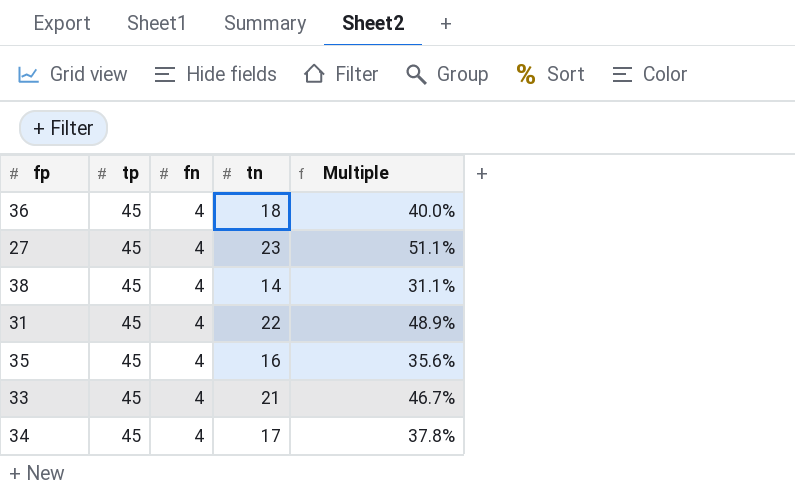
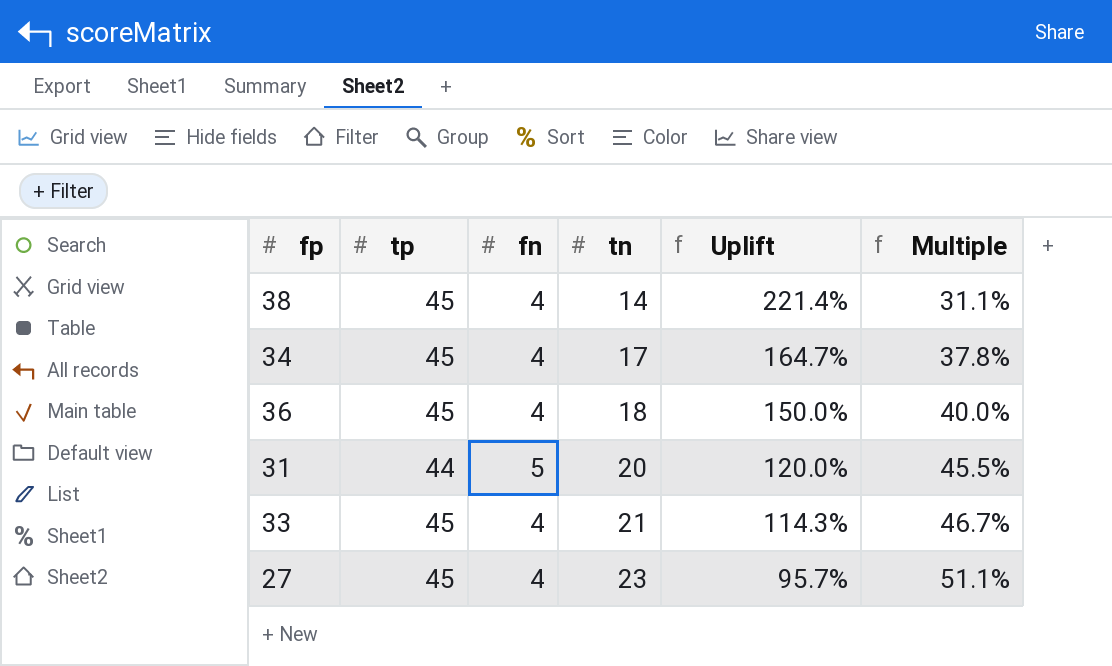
row order: none -> tn ascending
column Uplift | formula: none -> ([tp] - [tn]) / [tn]
row 35: 45 | 4 | 16 | 35.6% -> none
31 | tp: 45 -> 44
31 | fn: 4 -> 5
31 | tn: 22 -> 20
31 | Multiple: 48.9% -> 45.5%

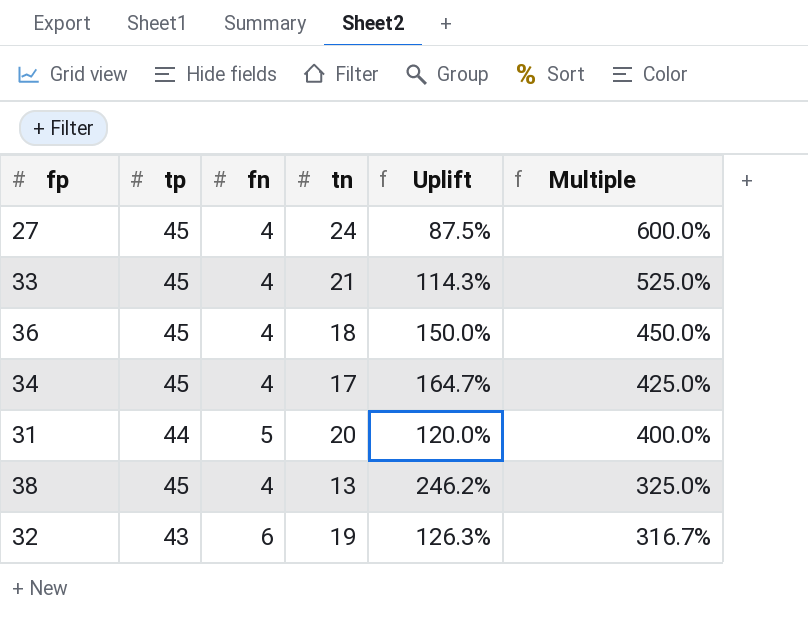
row order: tn ascending -> Multiple descending
column Multiple | formula: [tn] / [tp] -> [tn] / [fn]
27 | tn: 23 -> 24
27 | Uplift: 95.7% -> 87.5%
38 | tn: 14 -> 13
38 | Uplift: 221.4% -> 246.2%
row 32: none -> 43 | 6 | 19 | 126.3% | 316.7%

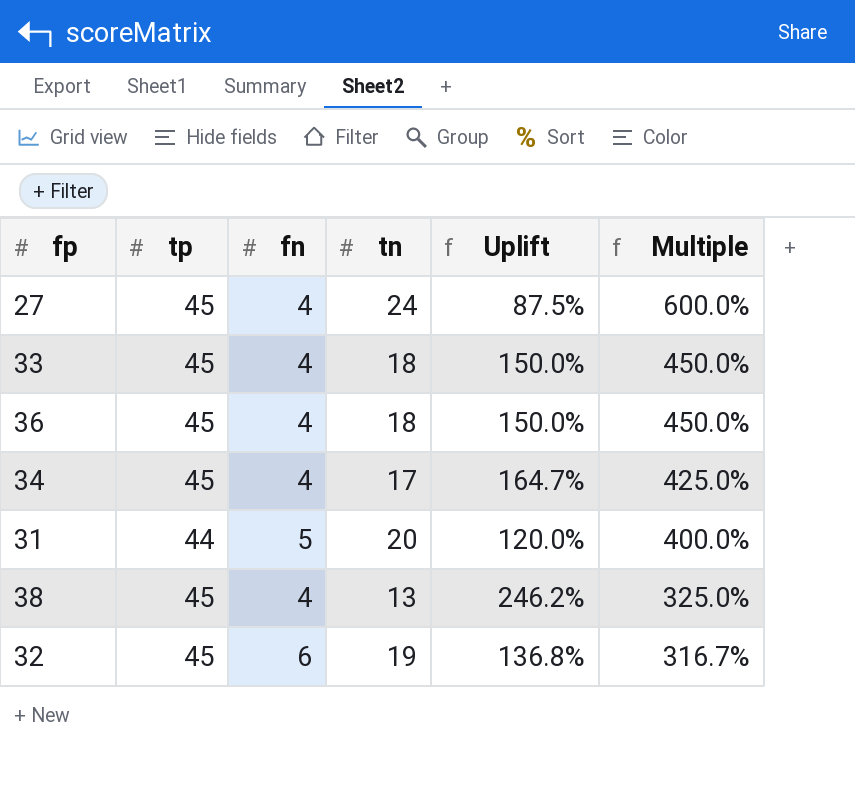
33 | tn: 21 -> 18
33 | Uplift: 114.3% -> 150.0%
33 | Multiple: 525.0% -> 450.0%
32 | tp: 43 -> 45
32 | Uplift: 126.3% -> 136.8%

